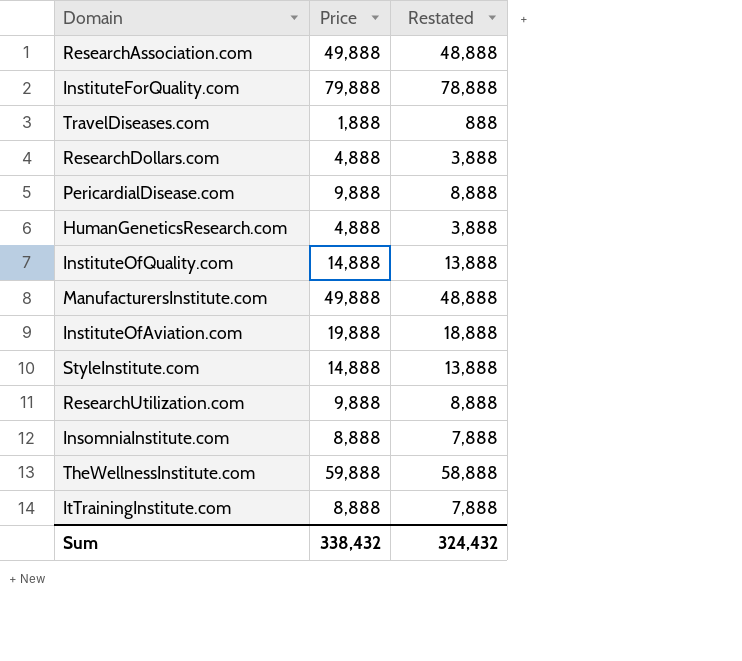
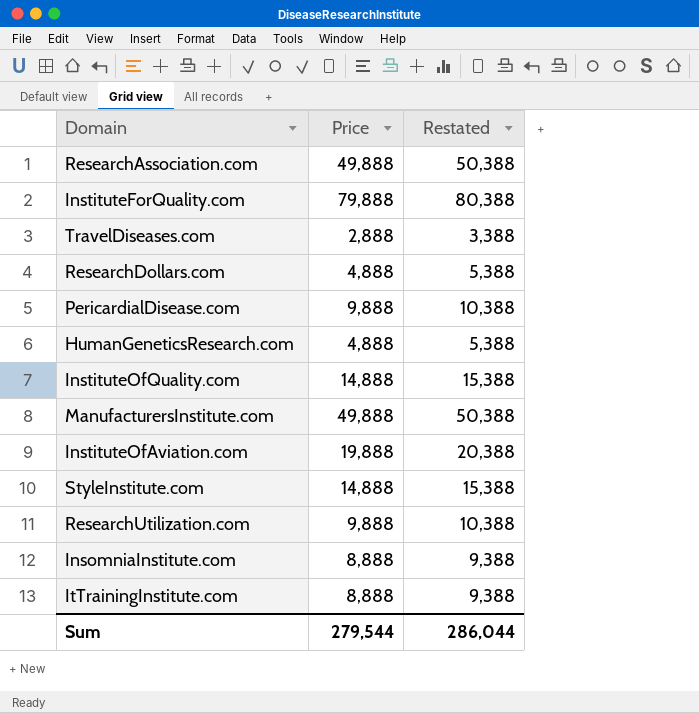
column Restated | formula: [Price] - 1000 -> [Price] + 500
row TheWellnessInstitute.com: 59,888 | 58,888 -> none
TravelDiseases.com | Price: 1,888 -> 2,888
Sum | Price: 338,432 -> 279,544
Sum | Restated: 324,432 -> 286,044

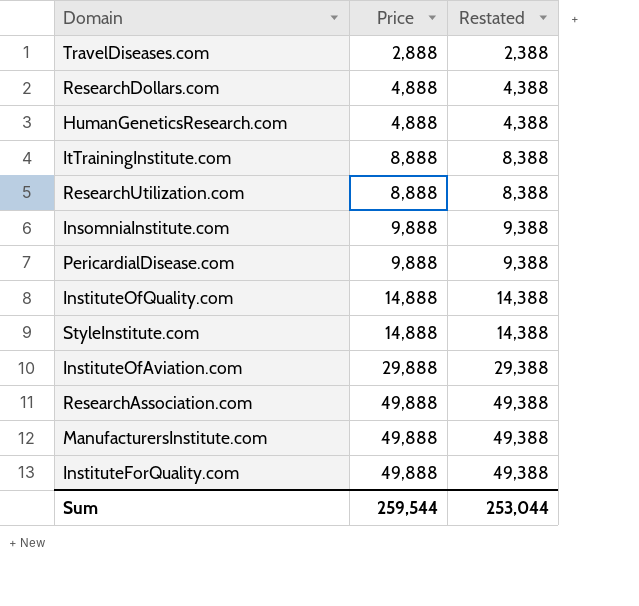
row order: none -> Price ascending
column Restated | formula: [Price] + 500 -> [Price] - 500
ResearchUtilization.com | Price: 9,888 -> 8,888
InsomniaInstitute.com | Price: 8,888 -> 9,888
InstituteOfAviation.com | Price: 19,888 -> 29,888
InstituteForQuality.com | Price: 79,888 -> 49,888
Sum | Price: 279,544 -> 259,544
Sum | Restated: 286,044 -> 253,044

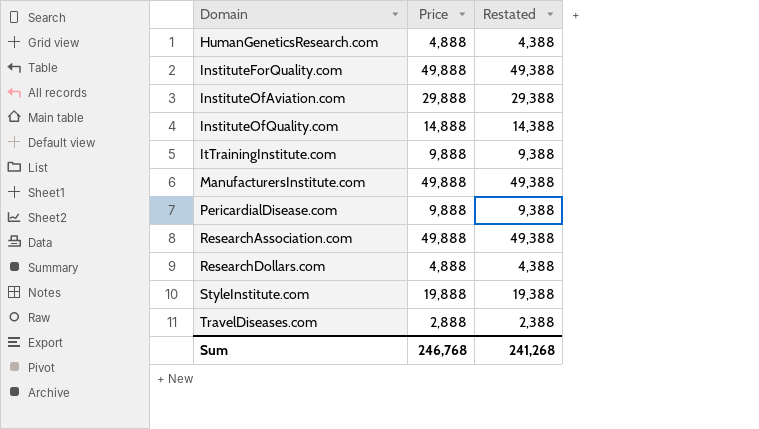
row order: Price ascending -> Domain ascending
row ResearchUtilization.com: 8,888 | 8,388 -> none
row InsomniaInstitute.com: 9,888 | 9,388 -> none
ItTrainingInstitute.com | Price: 8,888 -> 9,888
ItTrainingInstitute.com | Restated: 8,388 -> 9,388
StyleInstitute.com | Price: 14,888 -> 19,888
StyleInstitute.com | Restated: 14,388 -> 19,388
Sum | Price: 259,544 -> 246,768
Sum | Restated: 253,044 -> 241,268

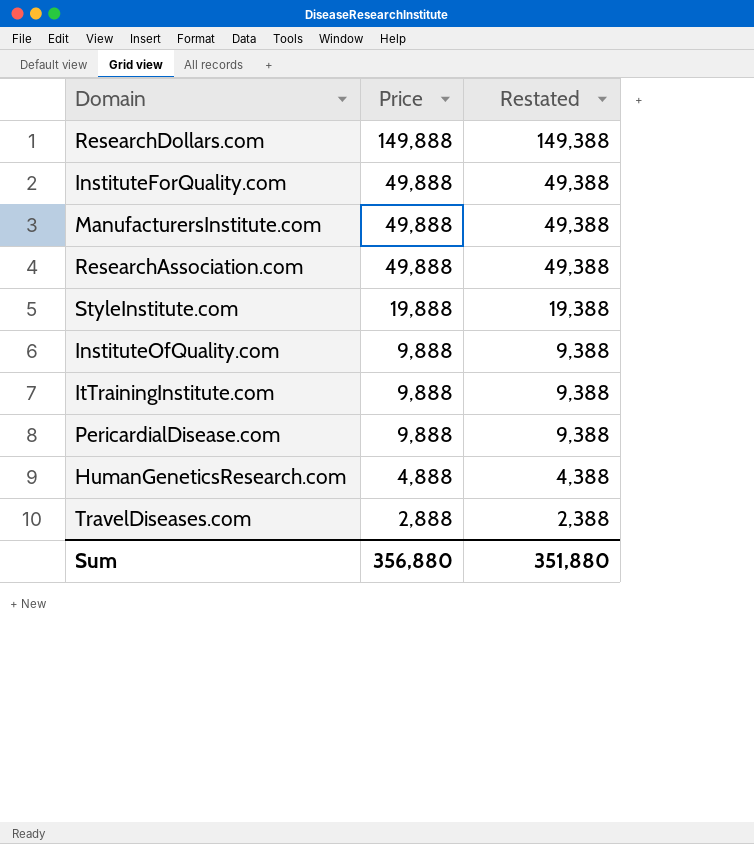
row order: Domain ascending -> Price descending
row InstituteOfAviation.com: 29,888 | 29,388 -> none
ResearchDollars.com | Price: 4,888 -> 149,888
ResearchDollars.com | Restated: 4,388 -> 149,388
InstituteOfQuality.com | Price: 14,888 -> 9,888
InstituteOfQuality.com | Restated: 14,388 -> 9,388
Sum | Price: 246,768 -> 356,880
Sum | Restated: 241,268 -> 351,880

